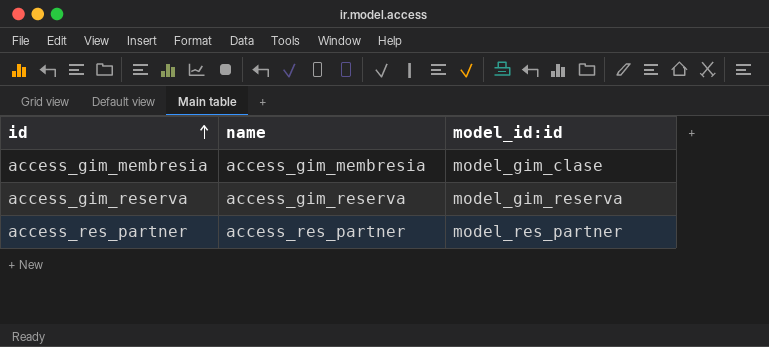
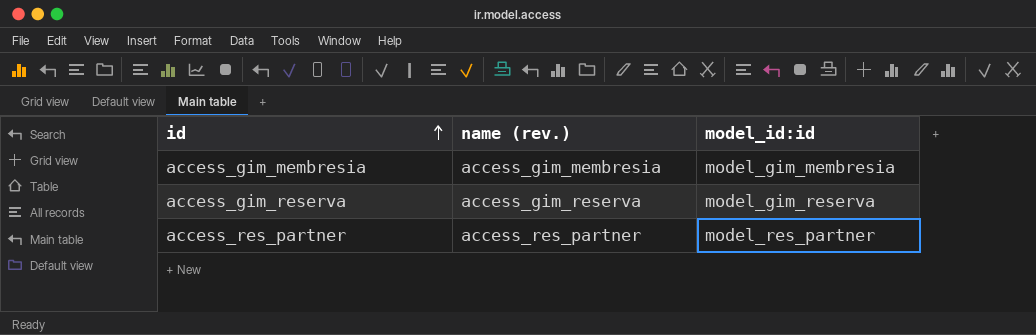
column name: name -> name (rev.)
access_gim_membresia | model_id:id: model_gim_clase -> model_gim_membresia

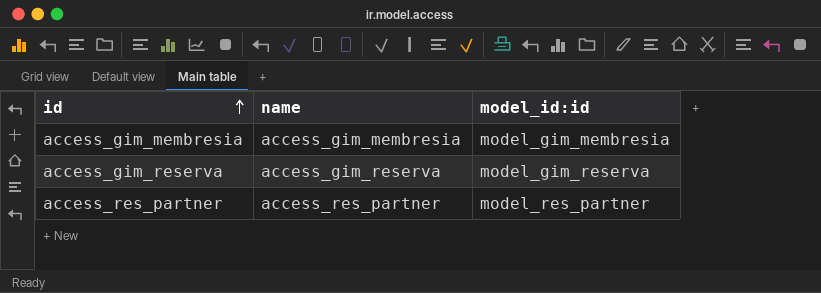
column name: name (rev.) -> name

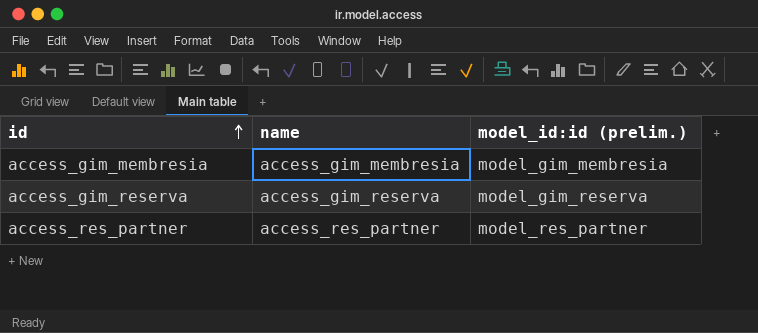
column name: model_id:id -> model_id:id (prelim.)

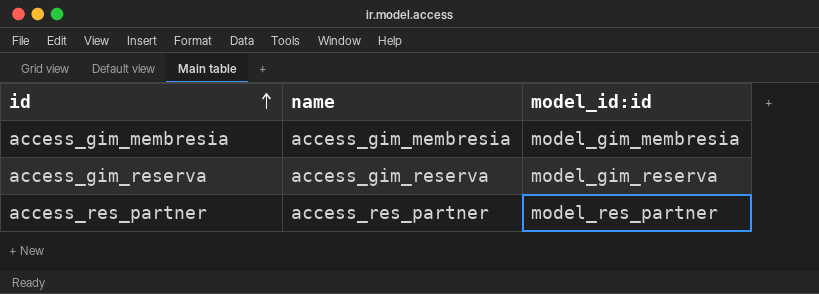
column name: model_id:id (prelim.) -> model_id:id

